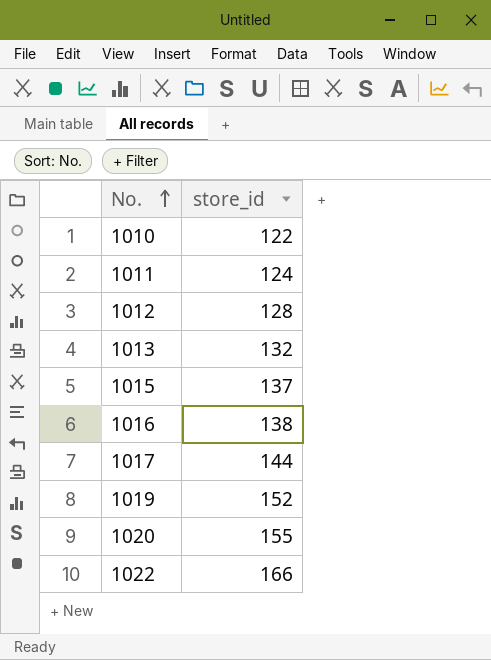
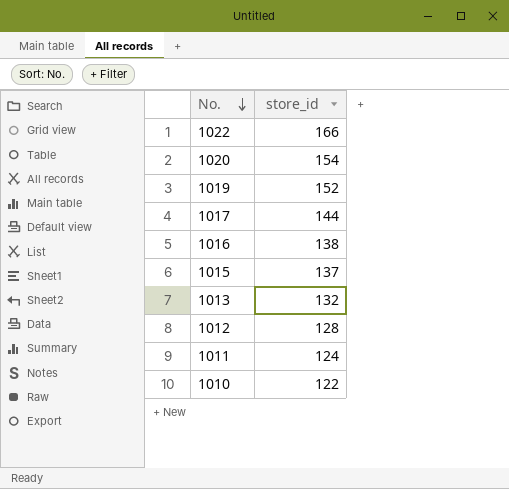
row order: No. ascending -> No. descending
1020 | store_id: 155 -> 154

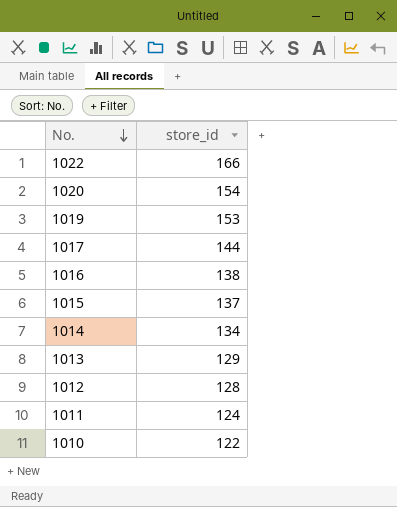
1019 | store_id: 152 -> 153
row 1014: none -> 134
1013 | store_id: 132 -> 129

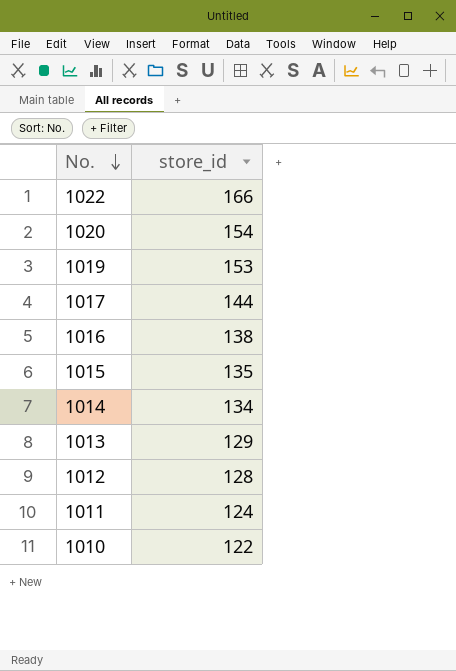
1015 | store_id: 137 -> 135

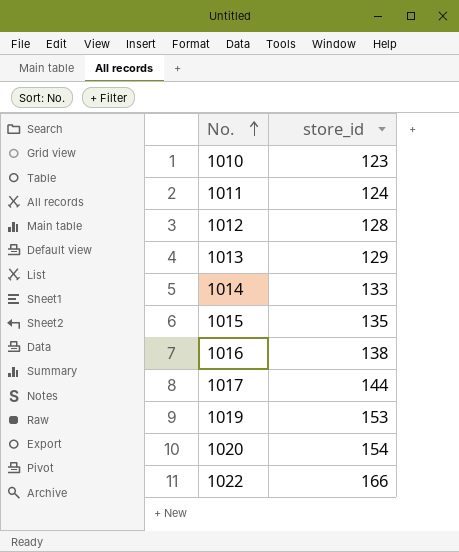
row order: No. descending -> No. ascending
1010 | store_id: 122 -> 123
1014 | store_id: 134 -> 133

